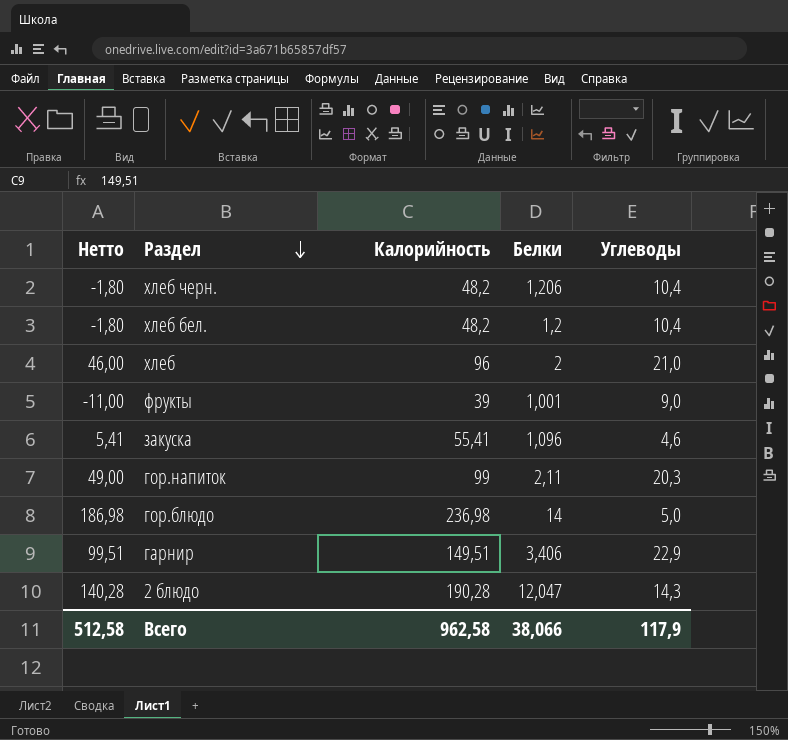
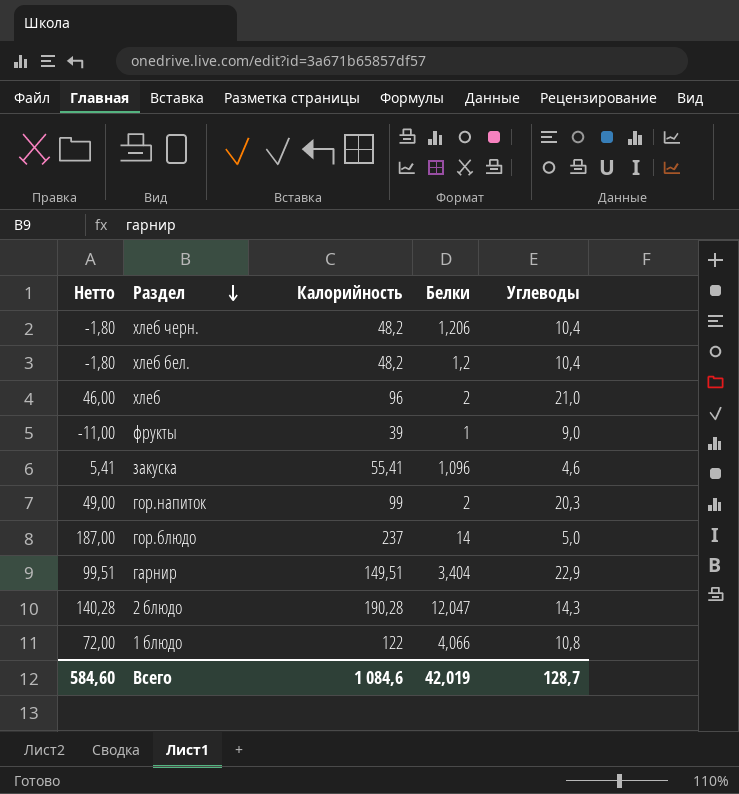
фрукты | Белки: 1,001 -> 1
гор.напиток | Белки: 2,11 -> 2
гор.блюдо | Нетто: 186,98 -> 187,00
гор.блюдо | Калорийность: 236,98 -> 237
гарнир | Белки: 3,406 -> 3,404
row 1 блюдо: none -> 72,00 | 122 | 4,066 | 10,8
Всего | Нетто: 512,58 -> 584,60
Всего | Калорийность: 962,58 -> 1 084,6
Всего | Белки: 38,066 -> 42,019
Всего | Углеводы: 117,9 -> 128,7

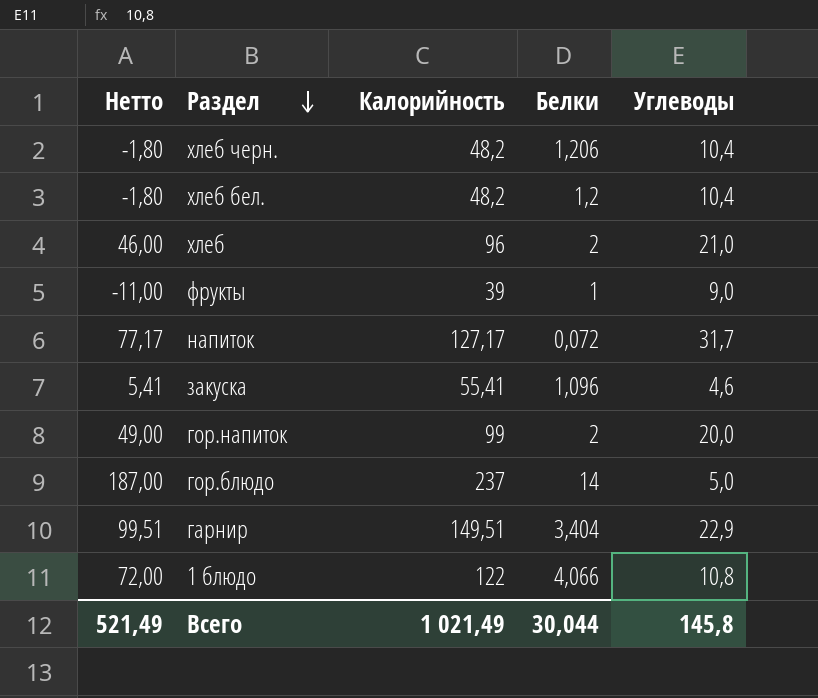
row 2 блюдо: 140,28 | 190,28 | 12,047 | 14,3 -> none
row напиток: none -> 77,17 | 127,17 | 0,072 | 31,7
гор.напиток | Углеводы: 20,3 -> 20,0
Всего | Нетто: 584,60 -> 521,49
Всего | Калорийность: 1 084,6 -> 1 021,49
Всего | Белки: 42,019 -> 30,044
Всего | Углеводы: 128,7 -> 145,8

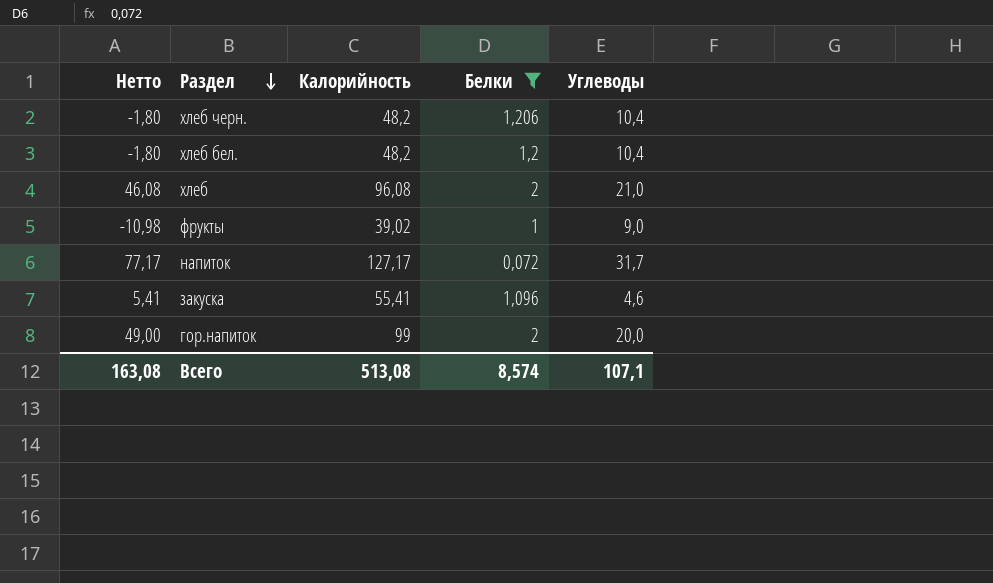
filter: none -> Белки <= 2
хлеб | Нетто: 46,00 -> 46,08
хлеб | Калорийность: 96 -> 96,08
фрукты | Нетто: -11,00 -> -10,98
фрукты | Калорийность: 39 -> 39,02
Всего | Нетто: 521,49 -> 163,08
Всего | Калорийность: 1 021,49 -> 513,08
Всего | Белки: 30,044 -> 8,574
Всего | Углеводы: 145,8 -> 107,1

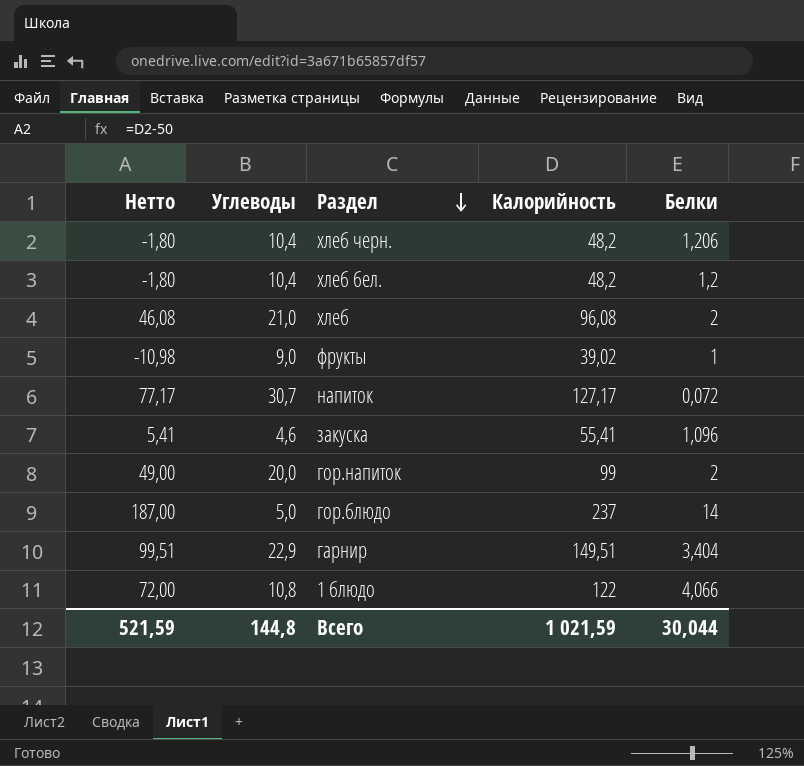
filter: Белки <= 2 -> none
column Углеводы | position: 5 -> 2
напиток | Углеводы: 31,7 -> 30,7
Всего | Нетто: 163,08 -> 521,59
Всего | Углеводы: 107,1 -> 144,8
Всего | Калорийность: 513,08 -> 1 021,59
Всего | Белки: 8,574 -> 30,044

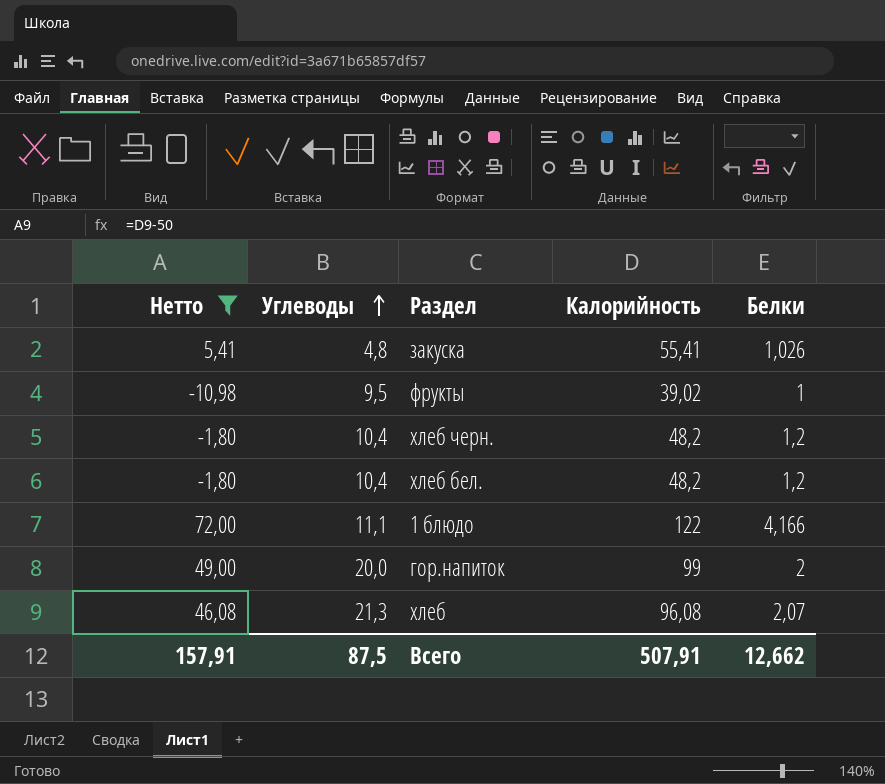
filter: none -> Нетто <= 72,00
row order: Раздел descending -> Углеводы ascending
закуска | Углеводы: 4,6 -> 4,8
закуска | Белки: 1,096 -> 1,026
фрукты | Углеводы: 9,0 -> 9,5
хлеб черн. | Белки: 1,206 -> 1,2
1 блюдо | Углеводы: 10,8 -> 11,1
1 блюдо | Белки: 4,066 -> 4,166
хлеб | Углеводы: 21,0 -> 21,3
хлеб | Белки: 2 -> 2,07
Всего | Нетто: 521,59 -> 157,91
Всего | Углеводы: 144,8 -> 87,5
Всего | Калорийность: 1 021,59 -> 507,91
Всего | Белки: 30,044 -> 12,662

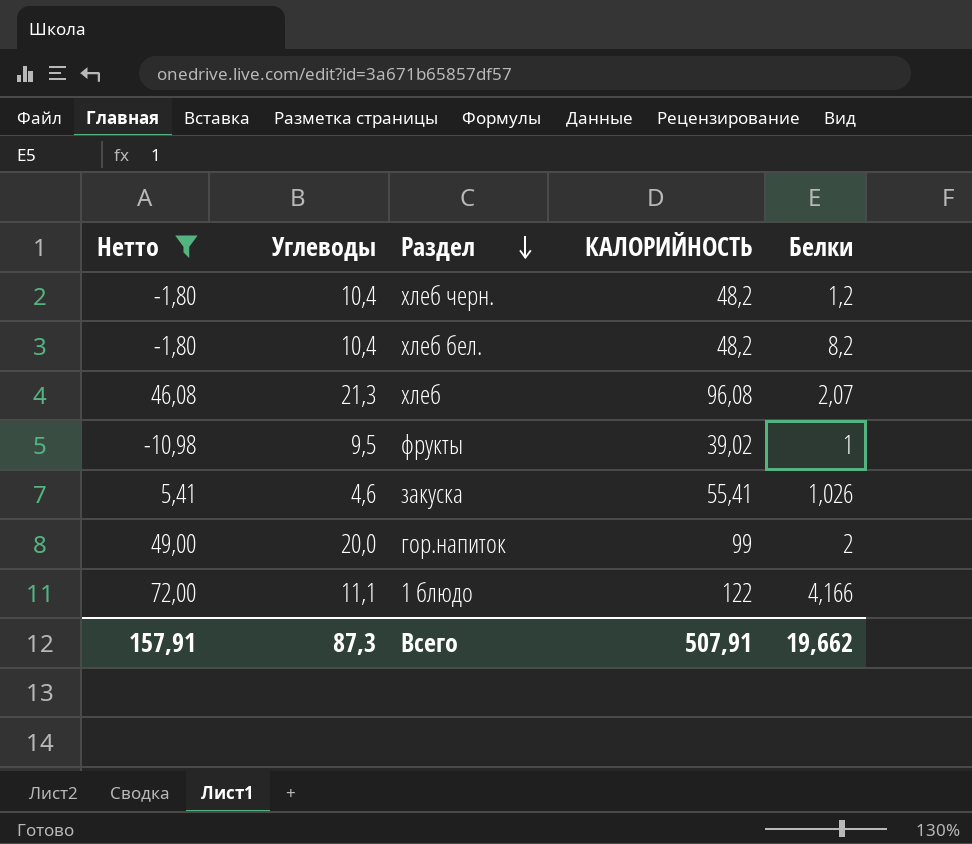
row order: Углеводы ascending -> Раздел descending
column name: Калорийность -> КАЛОРИЙНОСТЬ
хлеб бел. | Белки: 1,2 -> 8,2
закуска | Углеводы: 4,8 -> 4,6
Всего | Углеводы: 87,5 -> 87,3
Всего | Белки: 12,662 -> 19,662

